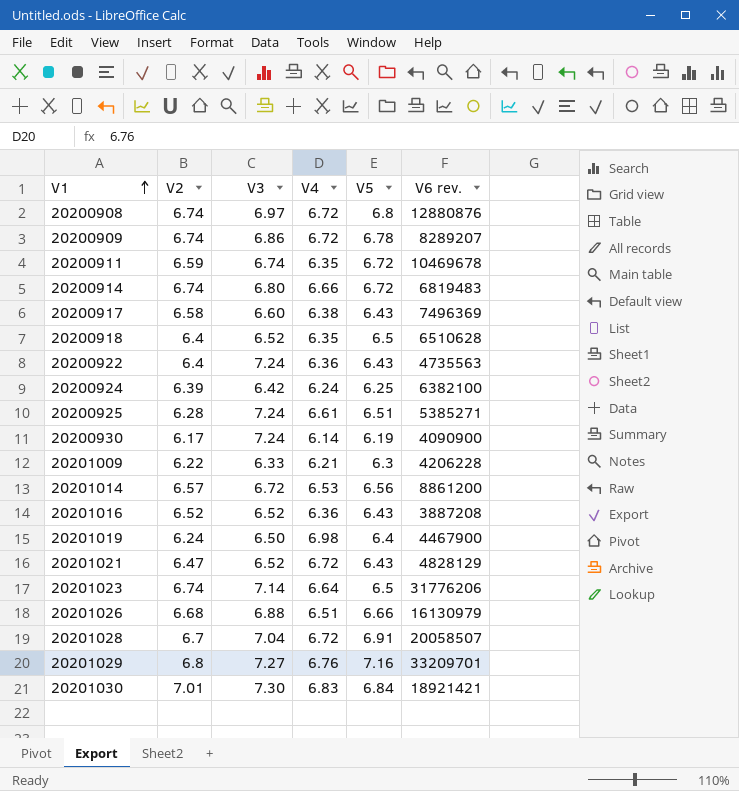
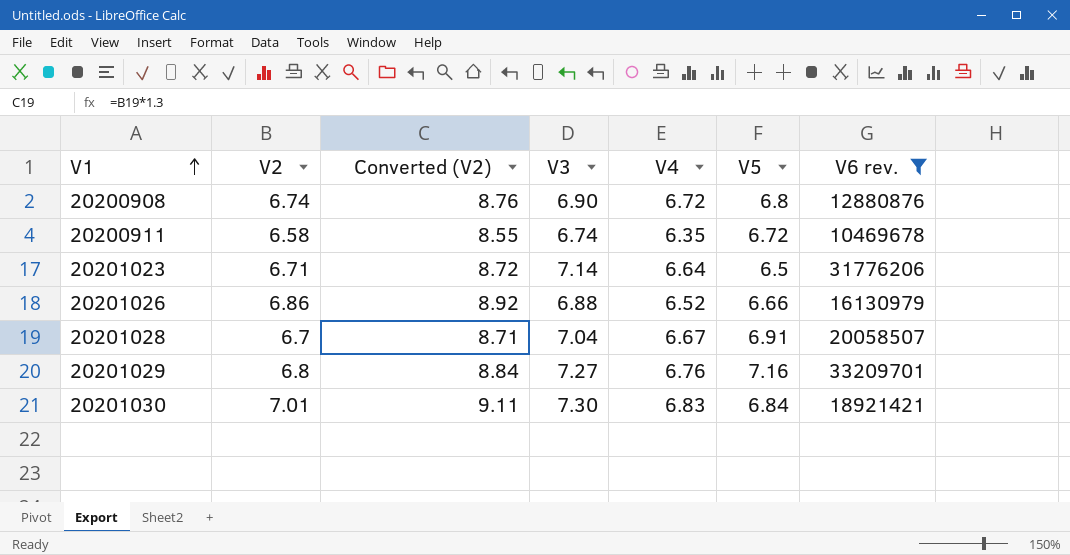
filter: none -> V6 rev. >= 10469678
column Converted (V2) | formula: none -> [V2] * 1.3
20200908 | V3: 6.97 -> 6.90
20200911 | V2: 6.59 -> 6.58
20201023 | V2: 6.74 -> 6.71
20201026 | V2: 6.68 -> 6.86
20201026 | V4: 6.51 -> 6.52
20201028 | V4: 6.72 -> 6.67

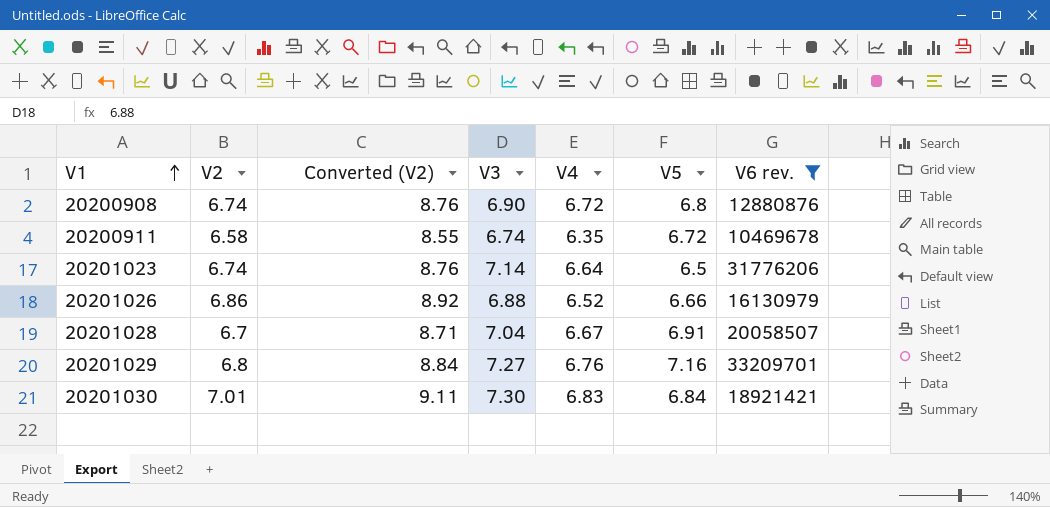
20201023 | V2: 6.71 -> 6.74
20201023 | Converted (V2): 8.72 -> 8.76

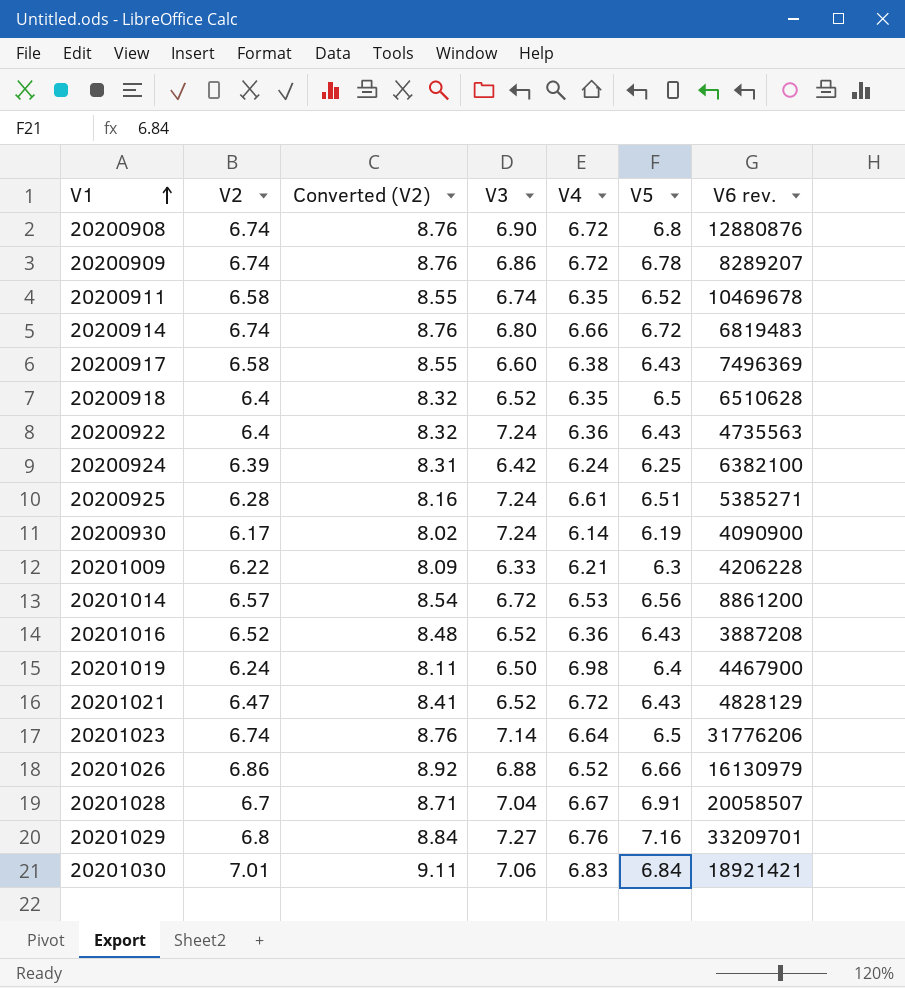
filter: V6 rev. >= 10469678 -> none
20200911 | V5: 6.72 -> 6.52
20201030 | V3: 7.30 -> 7.06

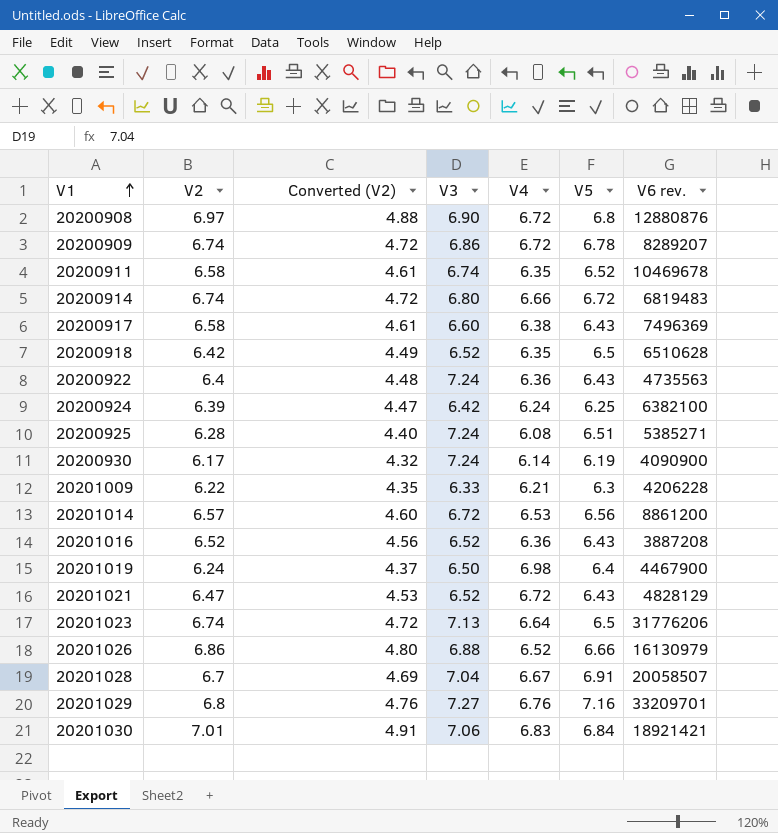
column Converted (V2) | formula: [V2] * 1.3 -> [V2] * 0.7
20200908 | V2: 6.74 -> 6.97
20200918 | V2: 6.4 -> 6.42
20200925 | V4: 6.61 -> 6.08
20201023 | V3: 7.14 -> 7.13

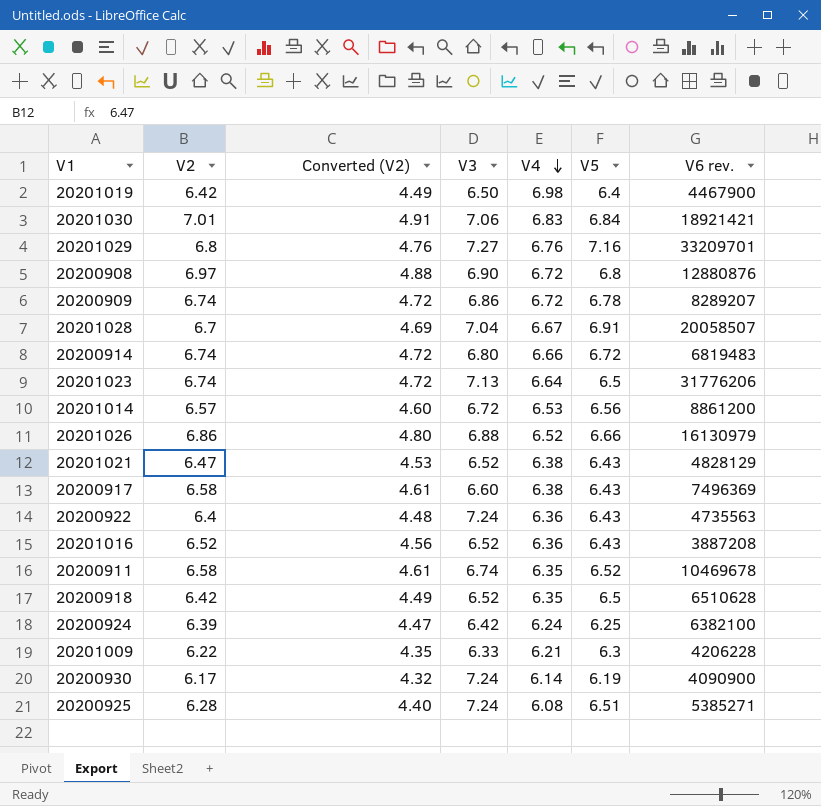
row order: V1 ascending -> V4 descending
20201019 | V2: 6.24 -> 6.42
20201019 | Converted (V2): 4.37 -> 4.49
20201021 | V4: 6.72 -> 6.38

